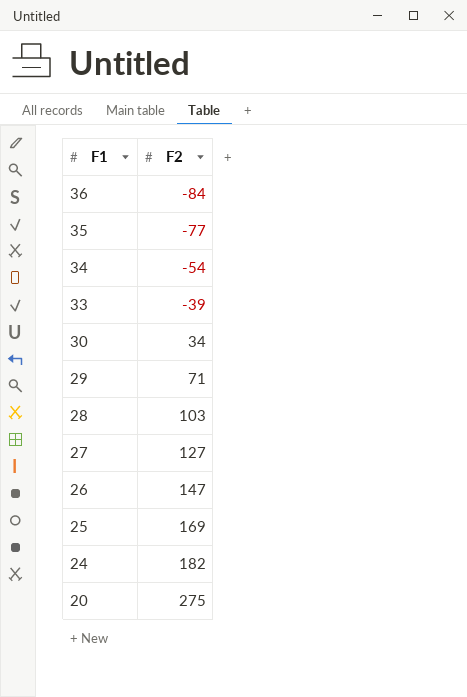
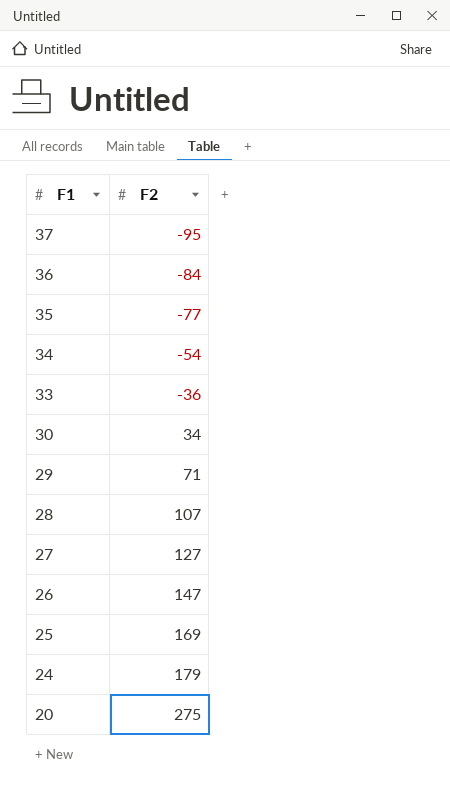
row 37: none -> -95
33 | F2: -39 -> -36
28 | F2: 103 -> 107
24 | F2: 182 -> 179

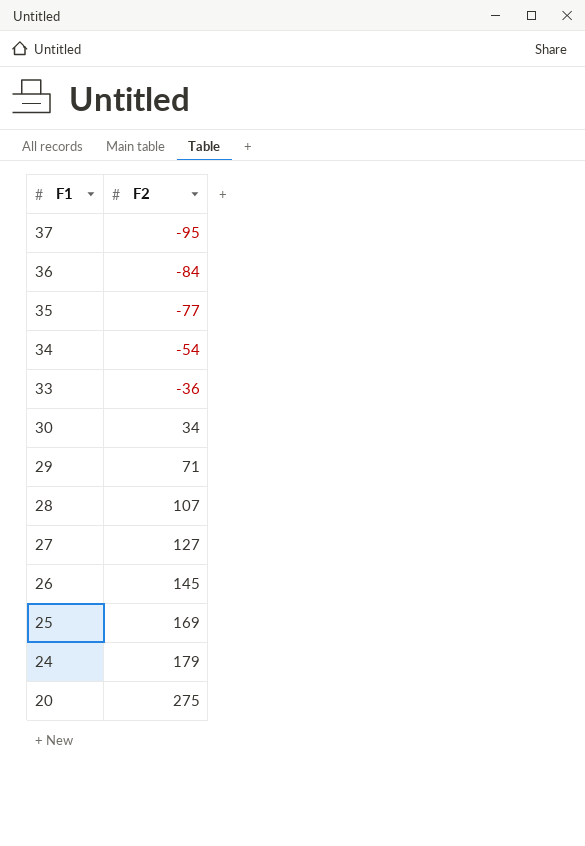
26 | F2: 147 -> 145

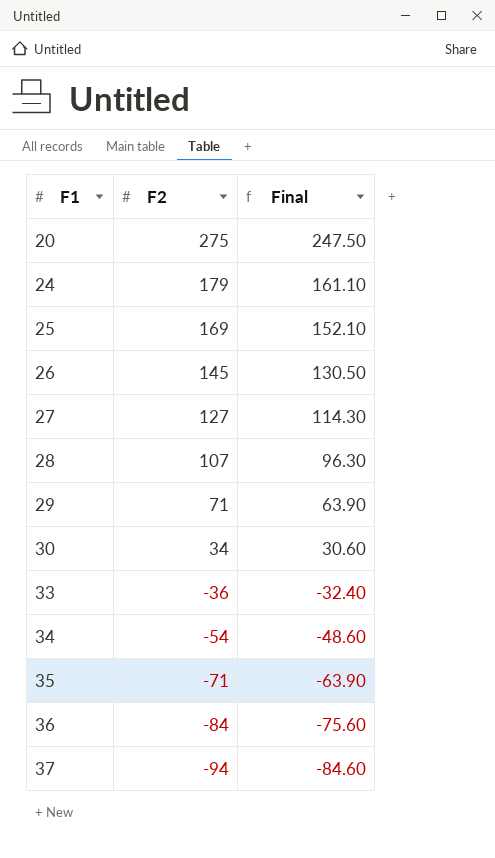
row order: F1 descending -> F1 ascending
column Final | formula: none -> [F2] * 0.9
35 | F2: -77 -> -71
37 | F2: -95 -> -94

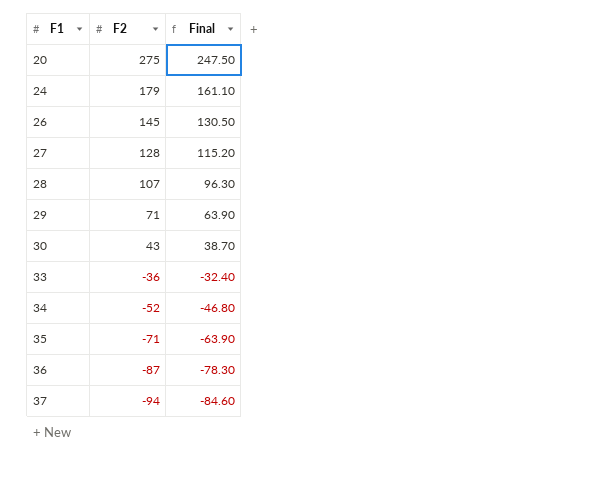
row 25: 169 | 152.10 -> none
27 | F2: 127 -> 128
27 | Final: 114.30 -> 115.20
30 | F2: 34 -> 43
30 | Final: 30.60 -> 38.70
34 | F2: -54 -> -52
34 | Final: -48.60 -> -46.80
36 | F2: -84 -> -87
36 | Final: -75.60 -> -78.30

